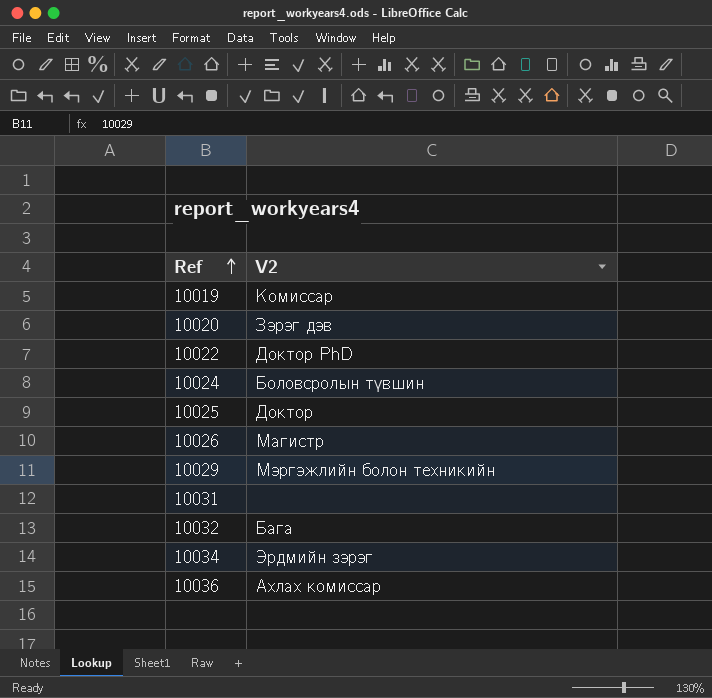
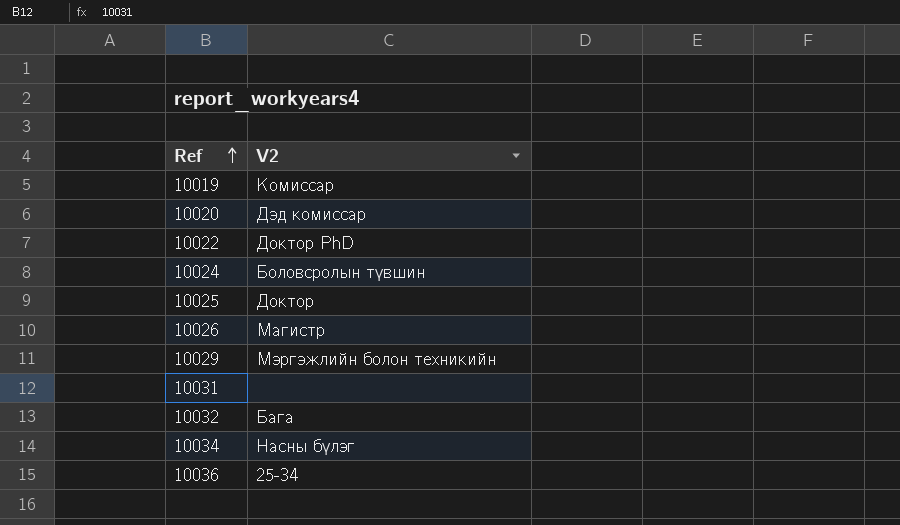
10020 | V2: Зэрэг дэв -> Дэд комиссар
10034 | V2: Эрдмийн зэрэг -> Насны бүлэг
10036 | V2: Ахлах комиссар -> 25-34

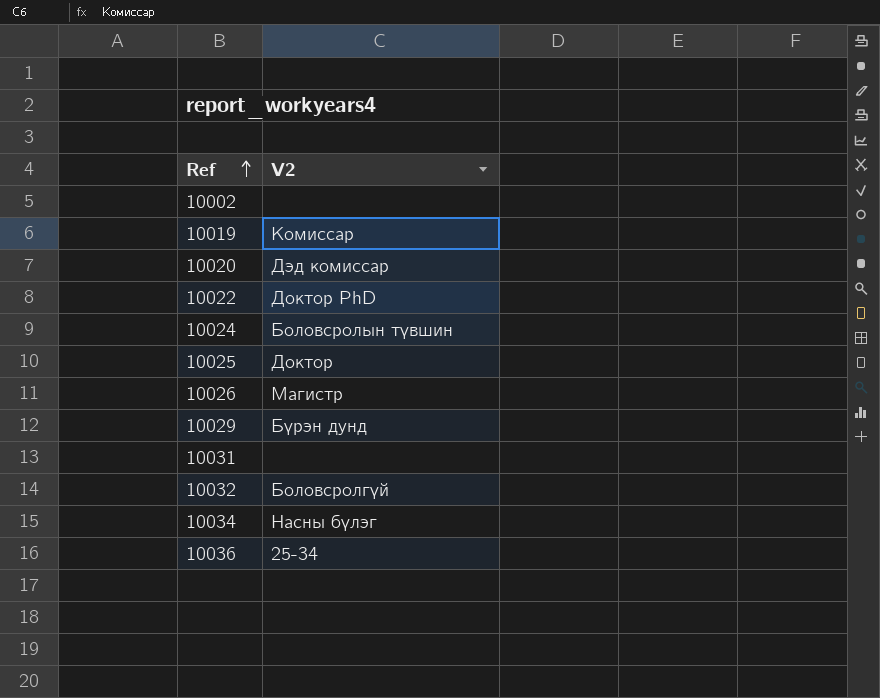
row 10002: none -> none
10029 | V2: Мэргэжлийн болон техникийн -> Бүрэн дунд
10032 | V2: Бага -> Боловсролгүй

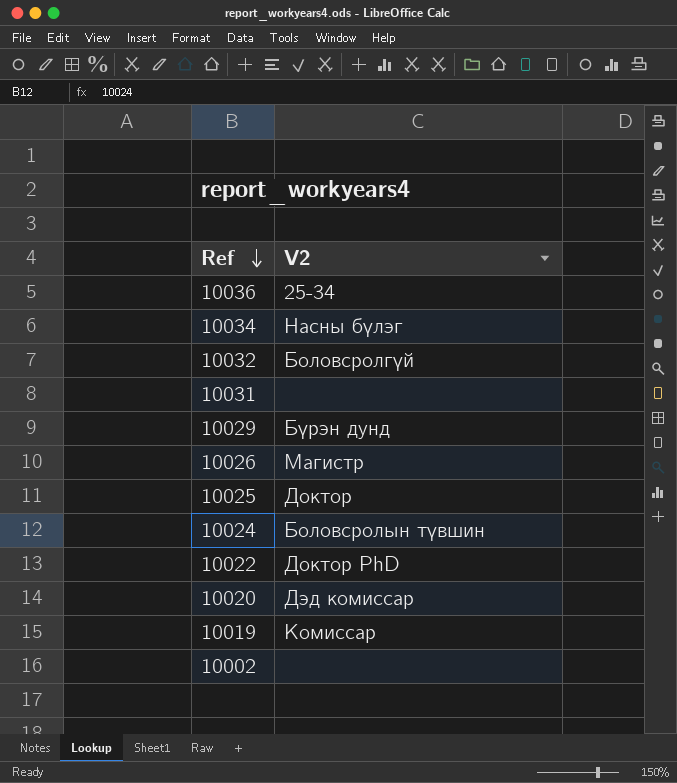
row order: Ref ascending -> Ref descending

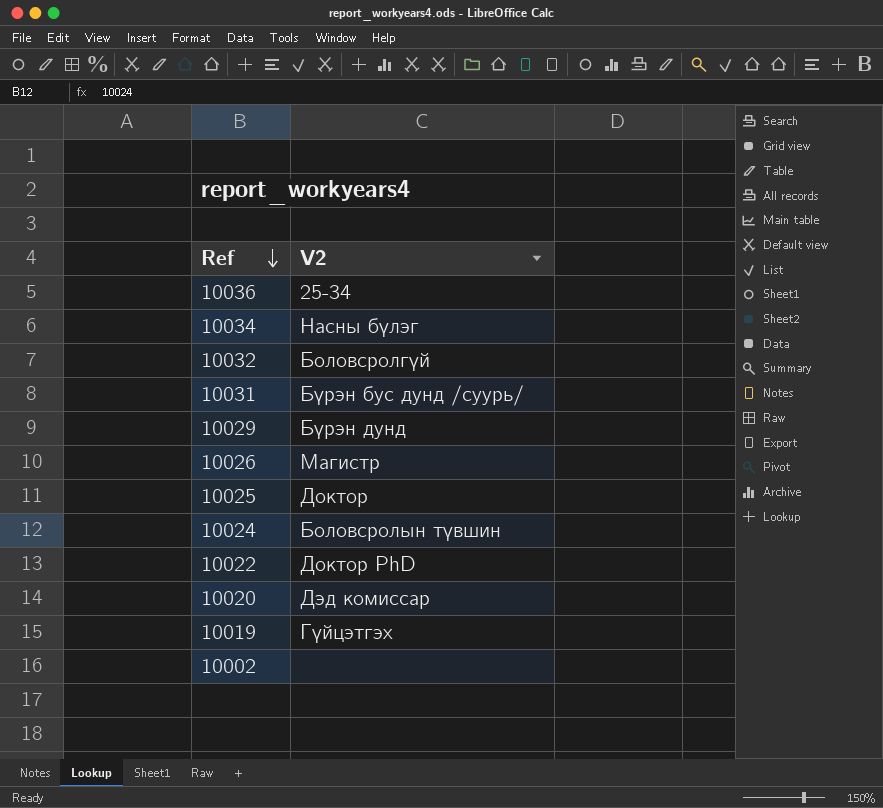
10031 | V2: none -> Бүрэн бус дунд /суурь/
10019 | V2: Комиссар -> Гүйцэтгэх

